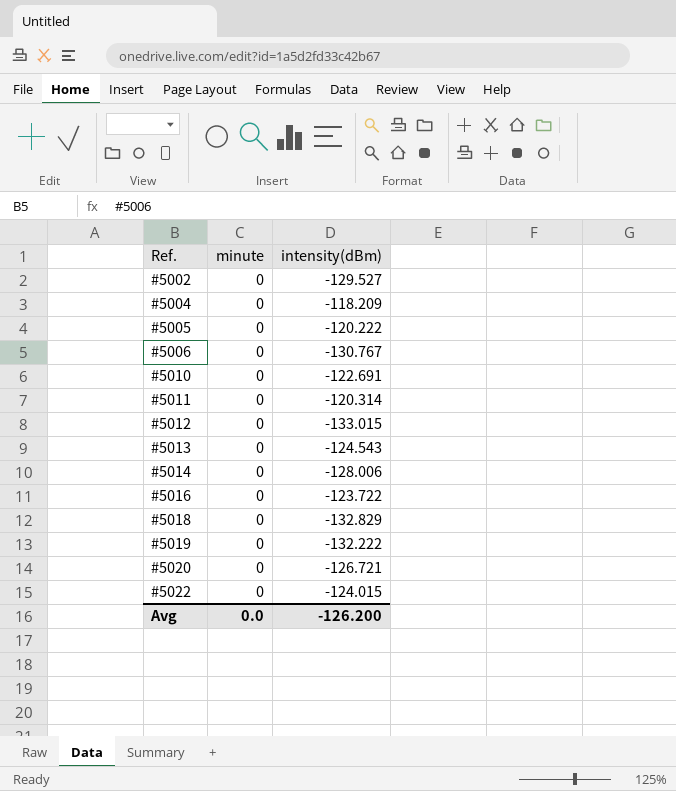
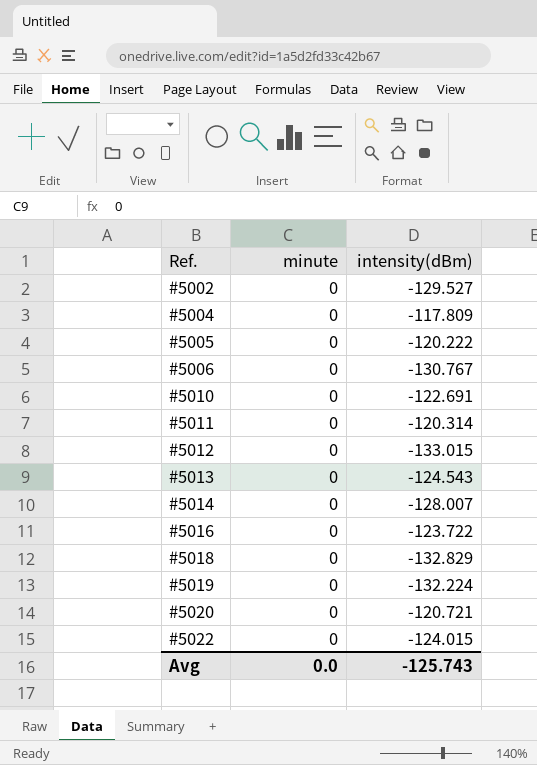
#5004 | intensity(dBm): -118.209 -> -117.809
#5014 | intensity(dBm): -128.006 -> -128.007
#5019 | intensity(dBm): -132.222 -> -132.224
#5020 | intensity(dBm): -126.721 -> -120.721
Avg | intensity(dBm): -126.200 -> -125.743

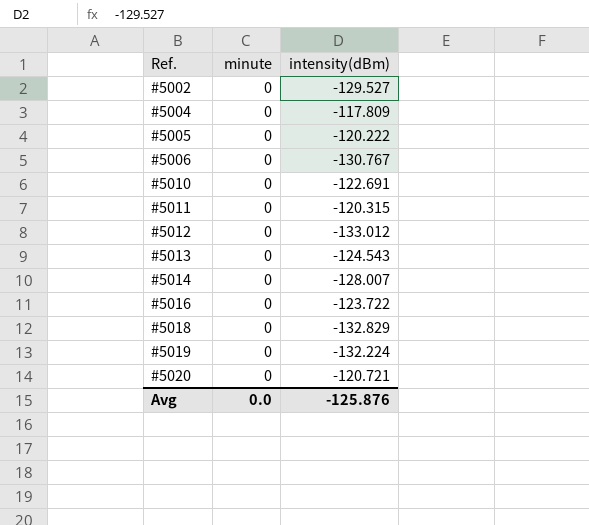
row #5022: 0 | -124.015 -> none
#5011 | intensity(dBm): -120.314 -> -120.315
#5012 | intensity(dBm): -133.015 -> -133.012
Avg | intensity(dBm): -125.743 -> -125.876

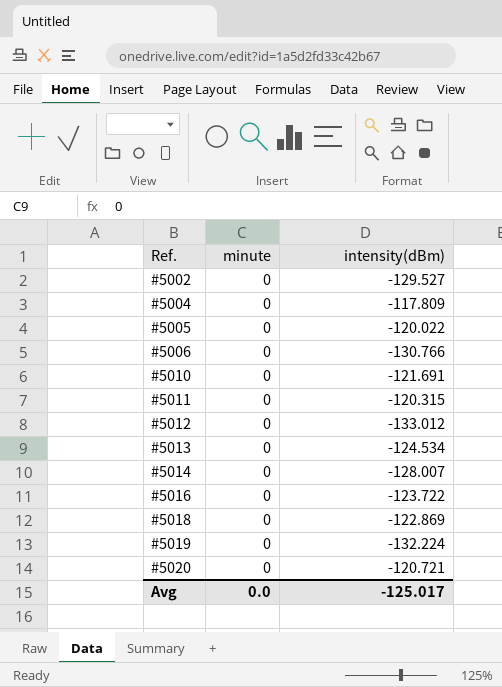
#5005 | intensity(dBm): -120.222 -> -120.022
#5006 | intensity(dBm): -130.767 -> -130.766
#5010 | intensity(dBm): -122.691 -> -121.691
#5013 | intensity(dBm): -124.543 -> -124.534
#5018 | intensity(dBm): -132.829 -> -122.869
Avg | intensity(dBm): -125.876 -> -125.017

